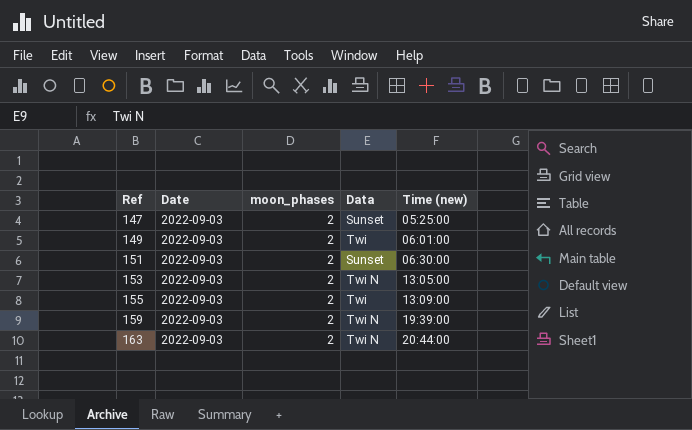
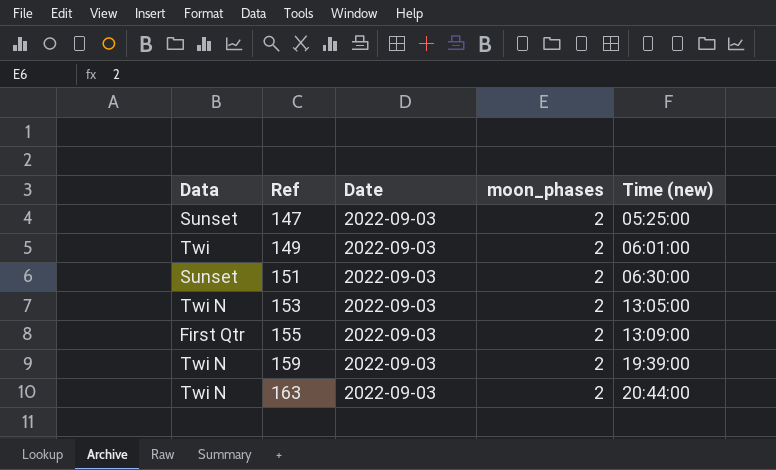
column Data | position: 4 -> 1
155 | Data: Twi -> First Qtr

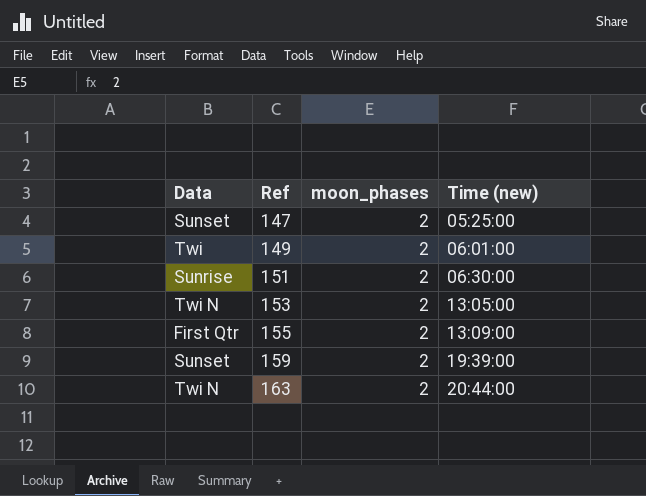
column Date | position: 3 -> none
151 | Data: Sunset -> Sunrise
159 | Data: Twi N -> Sunset

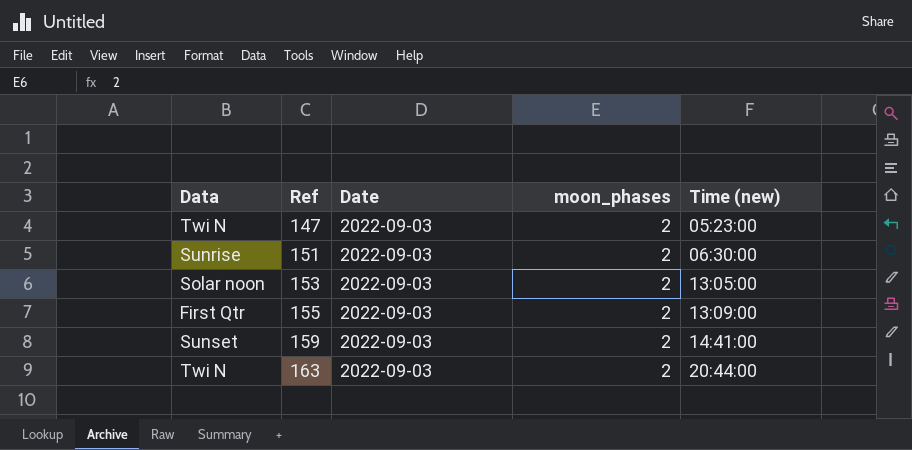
column Date | position: none -> 3
row 149: Twi | 2 | 06:01:00 -> none
147 | Data: Sunset -> Twi N
147 | Time (new): 05:25:00 -> 05:23:00
153 | Data: Twi N -> Solar noon
159 | Time (new): 19:39:00 -> 14:41:00

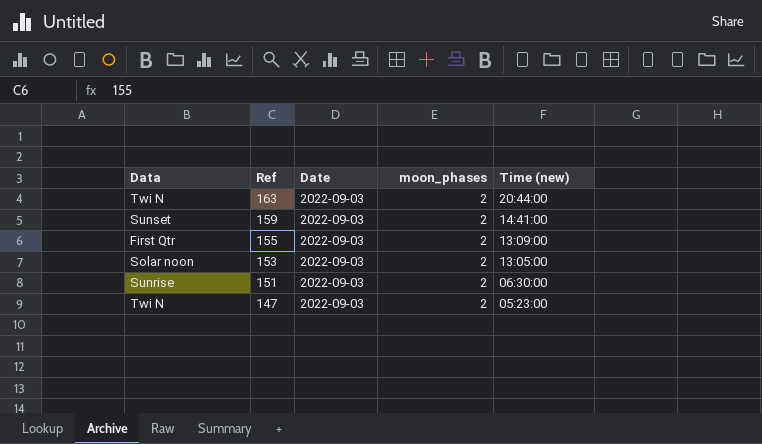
row order: Ref ascending -> Ref descending

